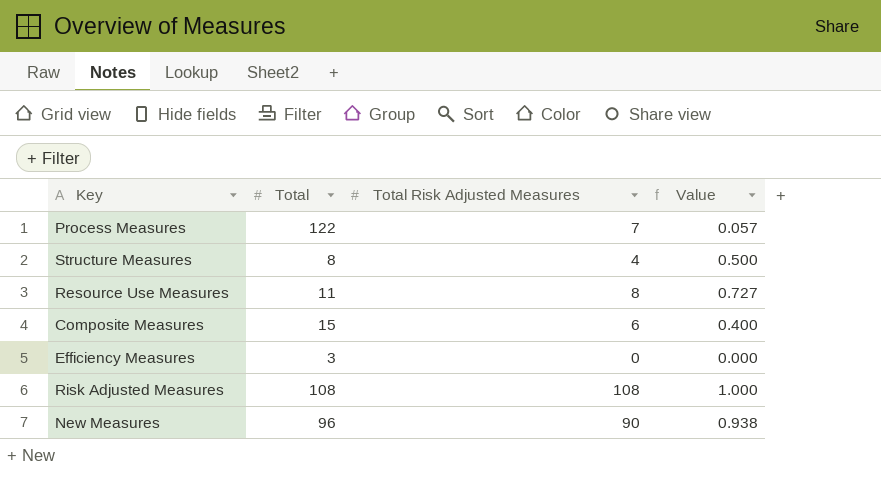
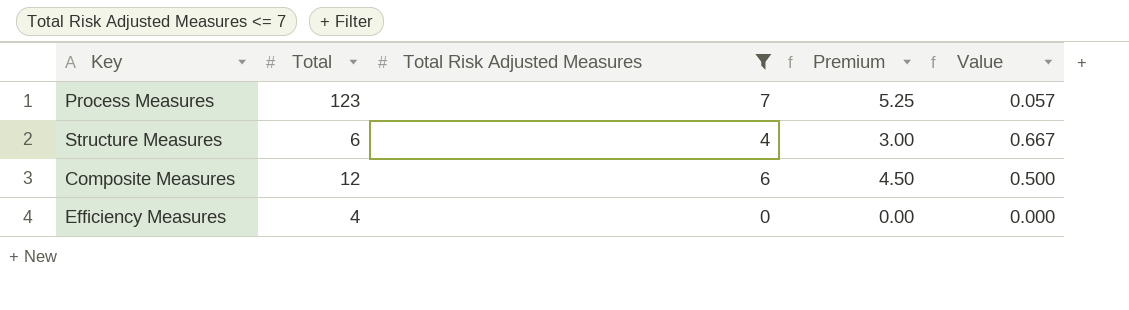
filter: none -> Total Risk Adjusted Measures <= 7
column Premium | formula: none -> [Total Risk Adjusted Measures] * 0.75
Process Measures | Total: 122 -> 123
Structure Measures | Total: 8 -> 6
Structure Measures | Value: 0.500 -> 0.667
Composite Measures | Total: 15 -> 12
Composite Measures | Value: 0.400 -> 0.500
Efficiency Measures | Total: 3 -> 4

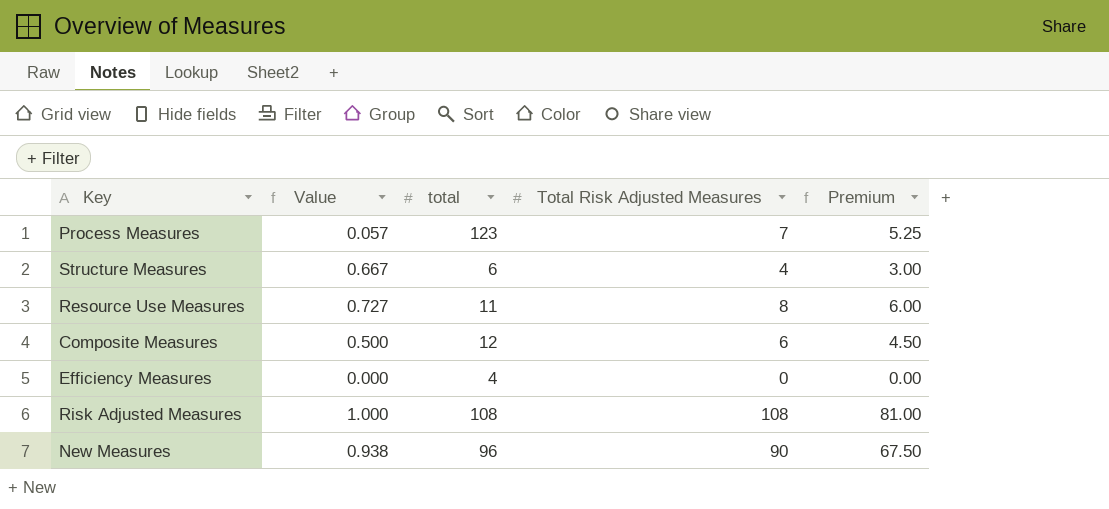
filter: Total Risk Adjusted Measures <= 7 -> none
column Value | position: 5 -> 2
column name: Total -> total

